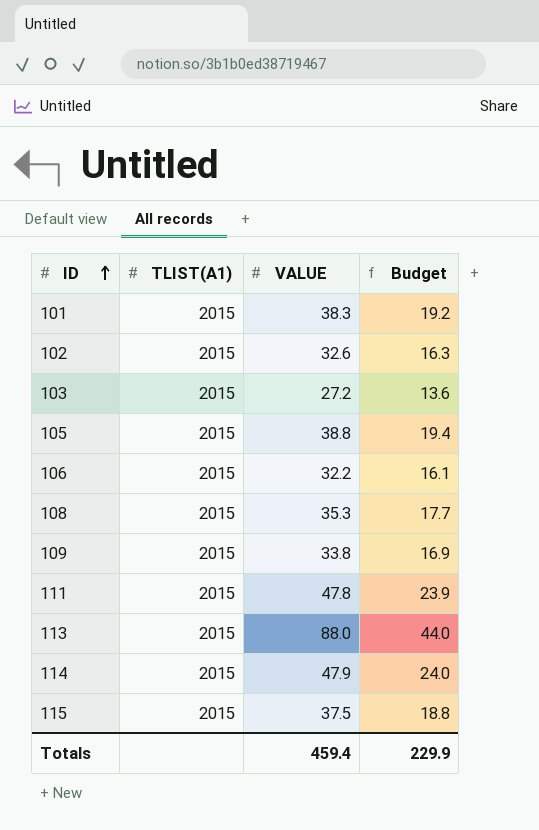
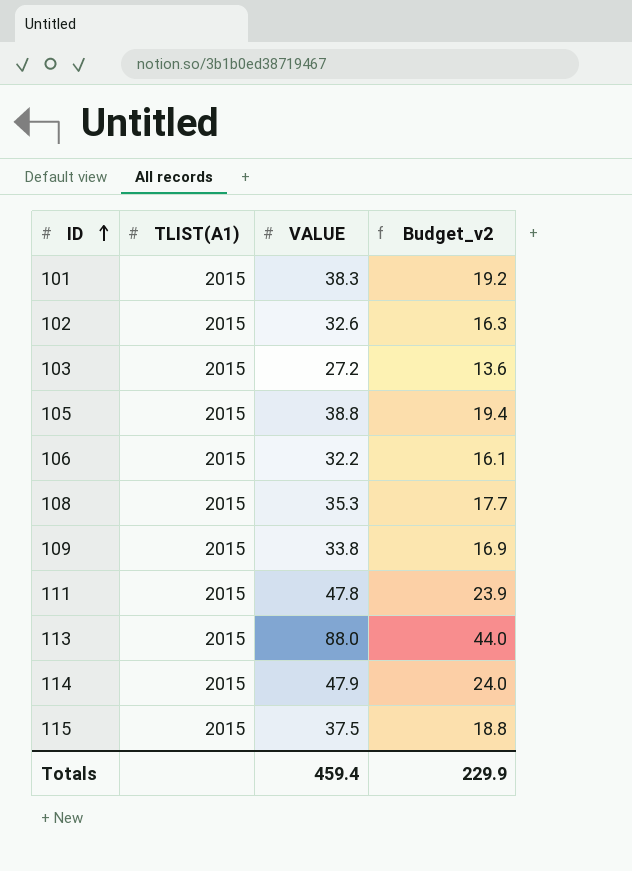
column name: Budget -> Budget_v2

